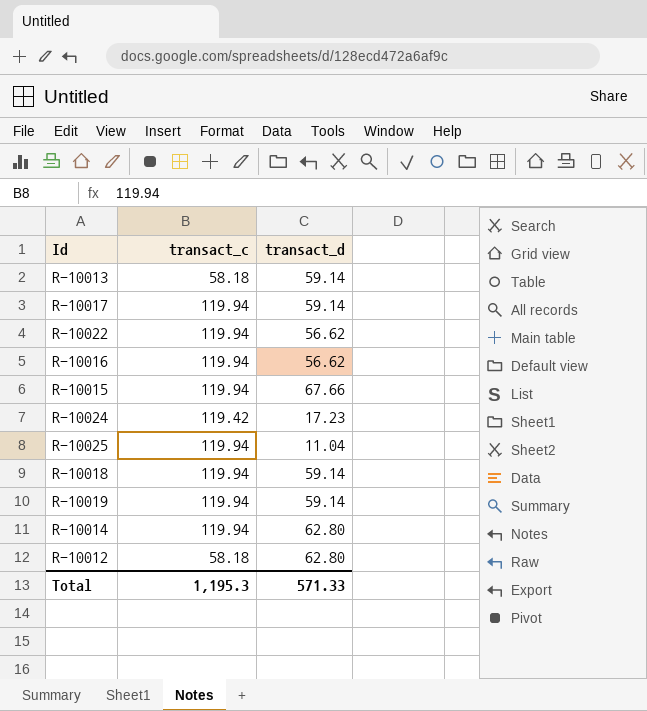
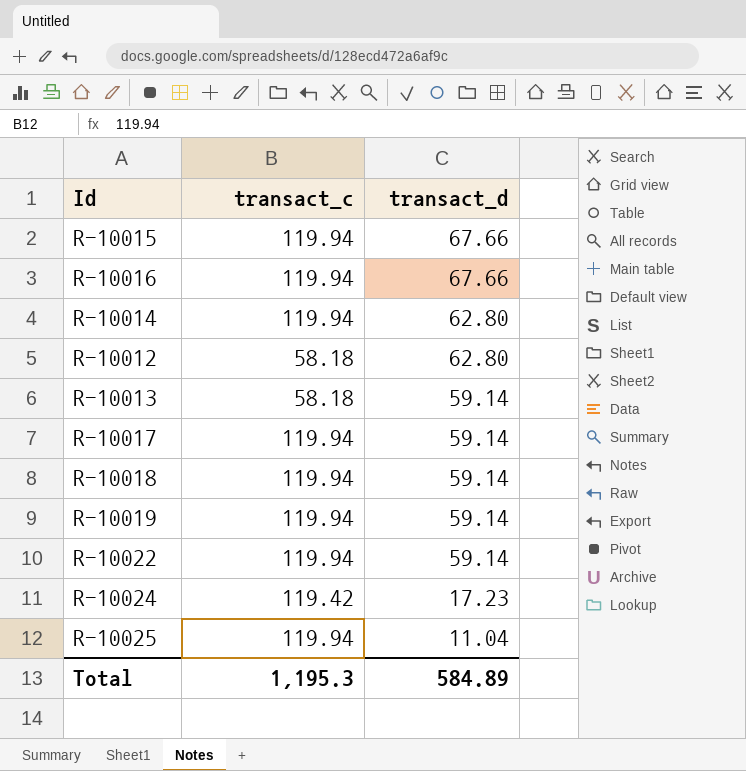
row order: none -> transact_d descending
R-10016 | transact_d: 56.62 -> 67.66
R-10022 | transact_d: 56.62 -> 59.14
Total | transact_d: 571.33 -> 584.89

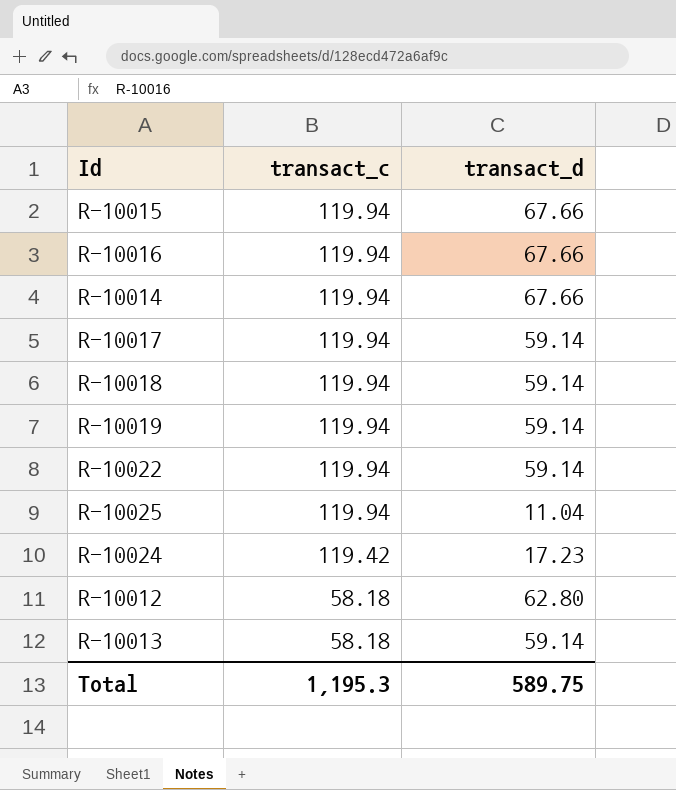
row order: transact_d descending -> transact_c descending
R-10014 | transact_d: 62.80 -> 67.66
Total | transact_d: 584.89 -> 589.75

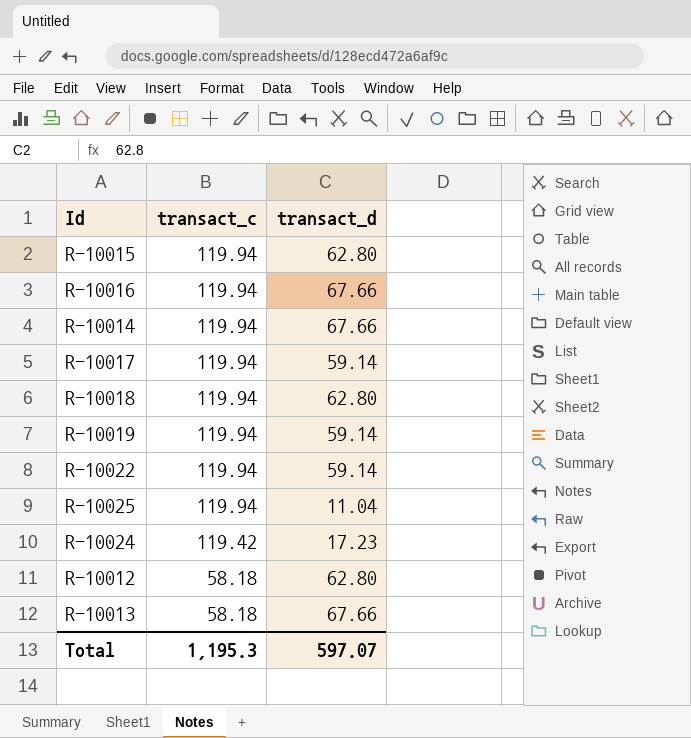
R-10015 | transact_d: 67.66 -> 62.80
R-10018 | transact_d: 59.14 -> 62.80
R-10013 | transact_d: 59.14 -> 67.66
Total | transact_d: 589.75 -> 597.07

